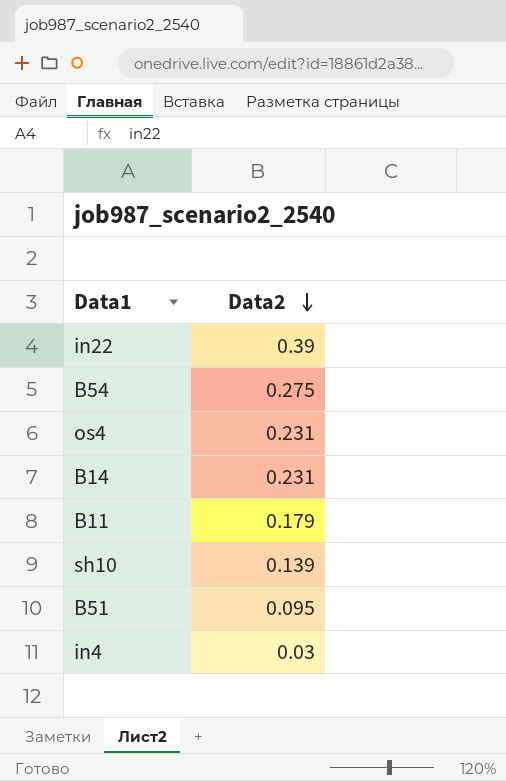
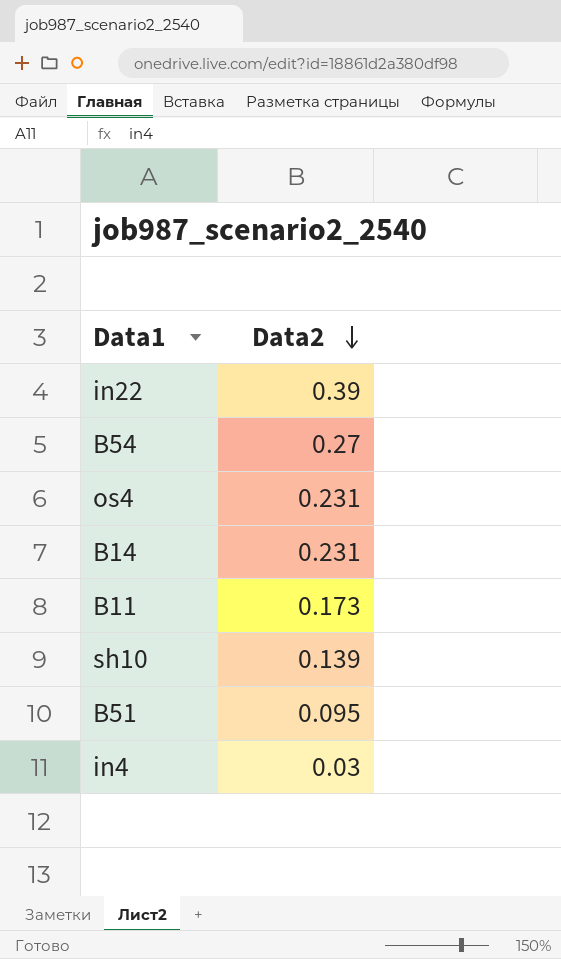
B54 | Data2: 0.275 -> 0.27
B11 | Data2: 0.179 -> 0.173

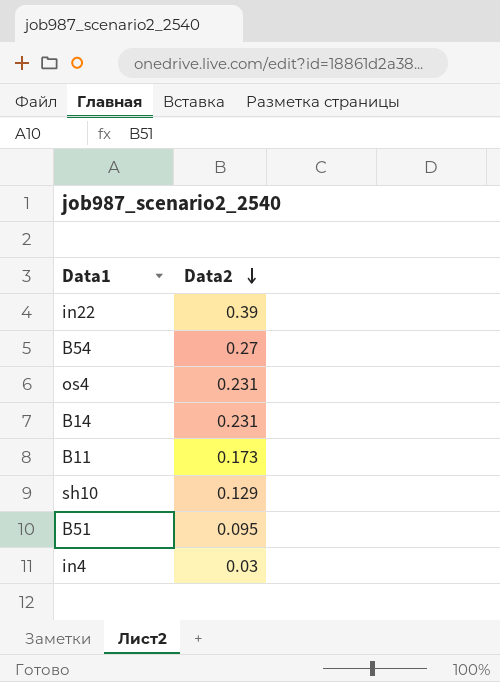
sh10 | Data2: 0.139 -> 0.129

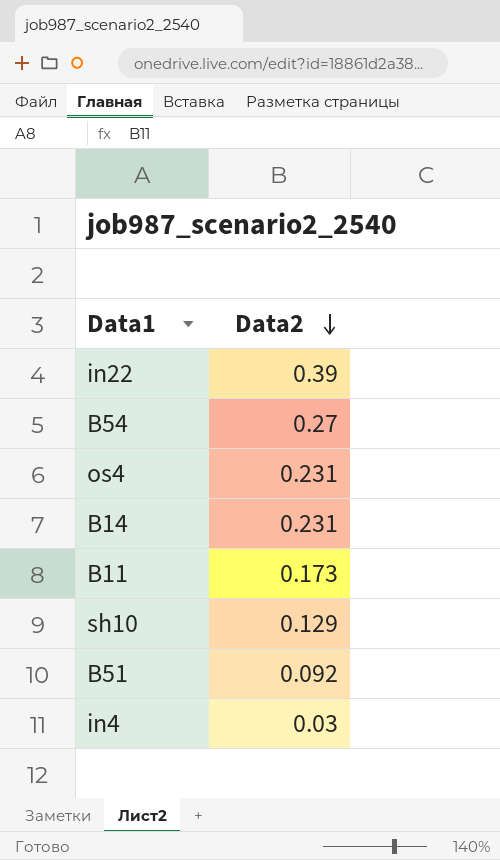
B51 | Data2: 0.095 -> 0.092

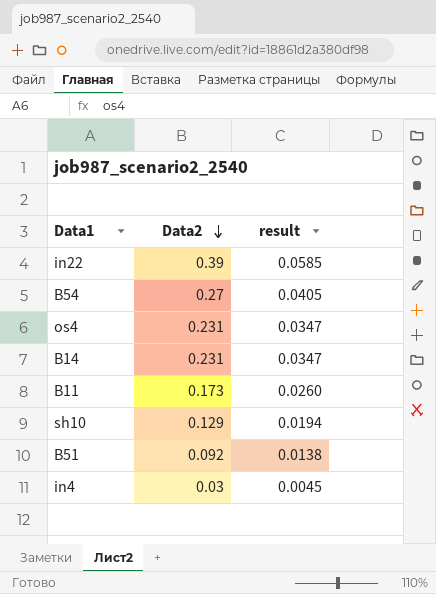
column result | formula: none -> [Data2] * 0.15

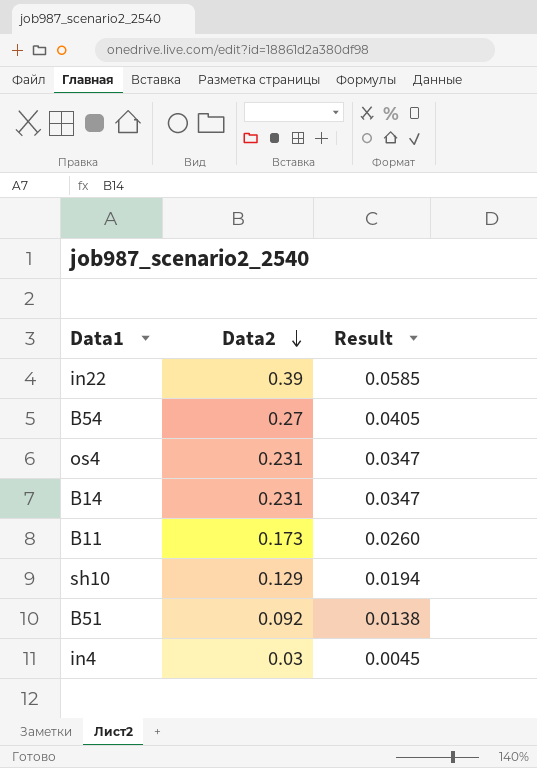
column name: result -> Result

